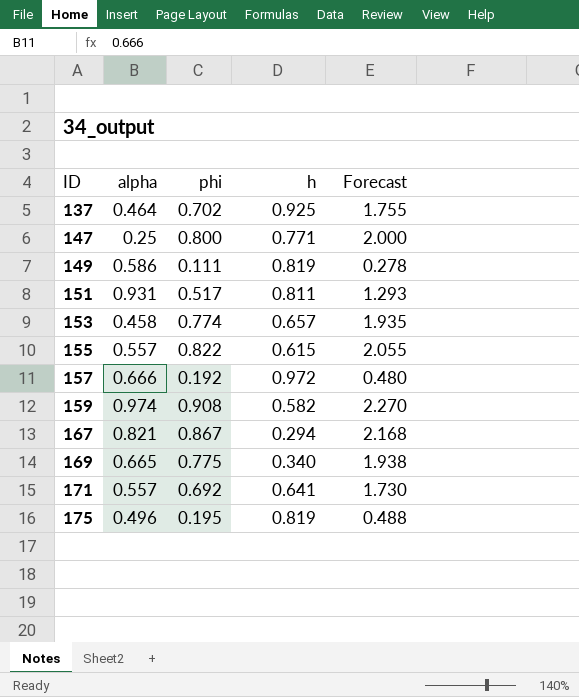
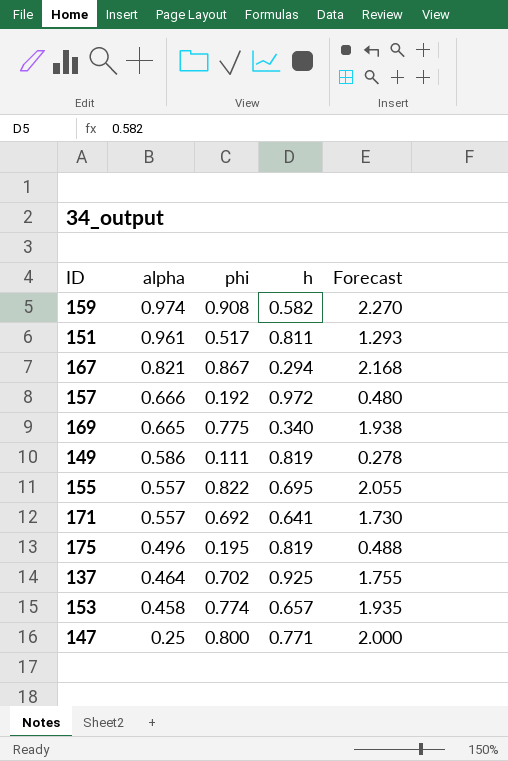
row order: ID ascending -> alpha descending
151 | alpha: 0.931 -> 0.961
155 | h: 0.615 -> 0.695

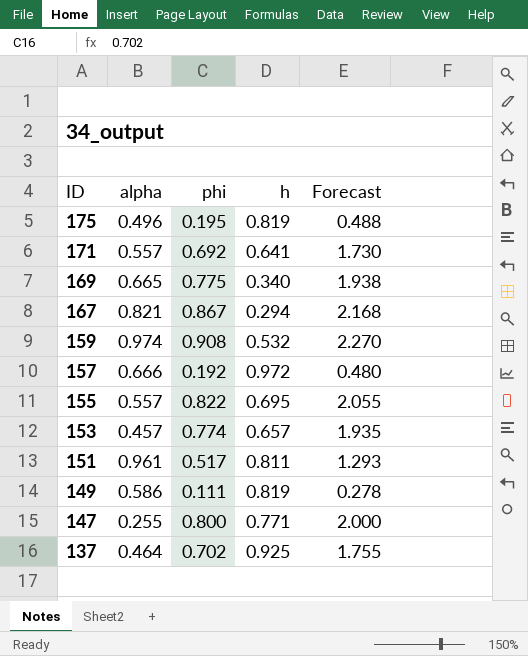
row order: alpha descending -> ID descending
159 | h: 0.582 -> 0.532
153 | alpha: 0.458 -> 0.457
147 | alpha: 0.25 -> 0.255

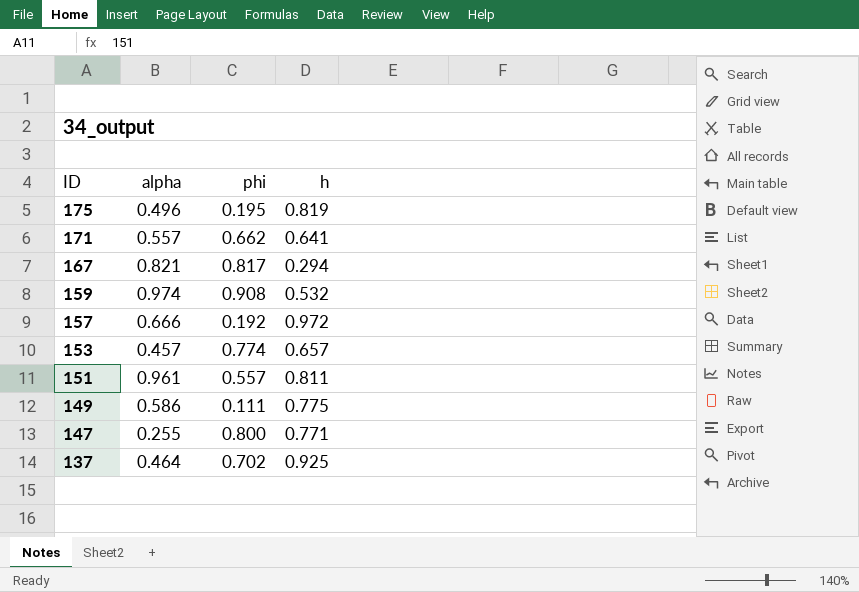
column Forecast | formula: [phi] * 2.5 -> none
row 169: 0.665 | 0.775 | 0.340 | 1.938 -> none
row 155: 0.557 | 0.822 | 0.695 | 2.055 -> none
171 | phi: 0.692 -> 0.662
167 | phi: 0.867 -> 0.817
151 | phi: 0.517 -> 0.557
149 | h: 0.819 -> 0.775

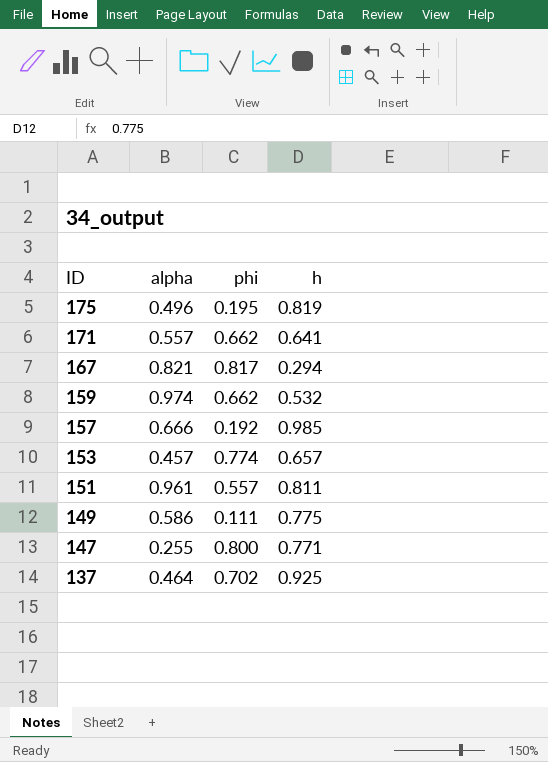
159 | phi: 0.908 -> 0.662
157 | h: 0.972 -> 0.985

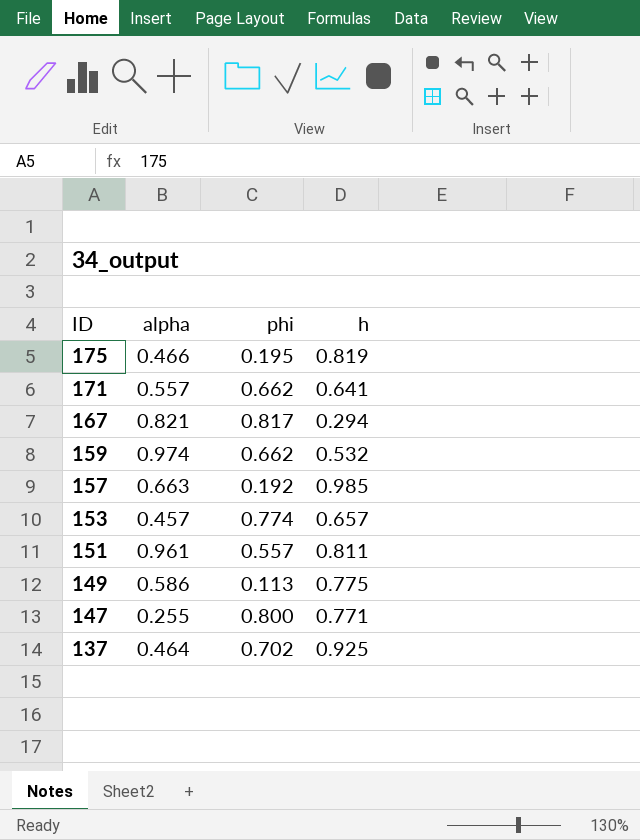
175 | alpha: 0.496 -> 0.466
157 | alpha: 0.666 -> 0.663
149 | phi: 0.111 -> 0.113

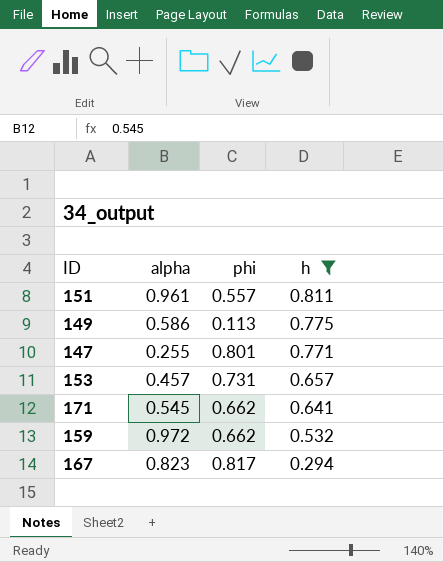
filter: none -> h <= 0.811
row order: ID descending -> h descending
147 | phi: 0.800 -> 0.801
153 | phi: 0.774 -> 0.731
171 | alpha: 0.557 -> 0.545
159 | alpha: 0.974 -> 0.972
167 | alpha: 0.821 -> 0.823

